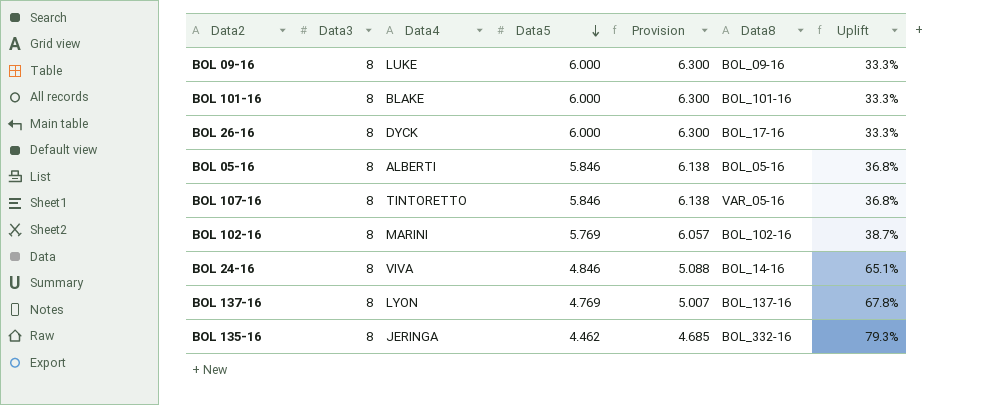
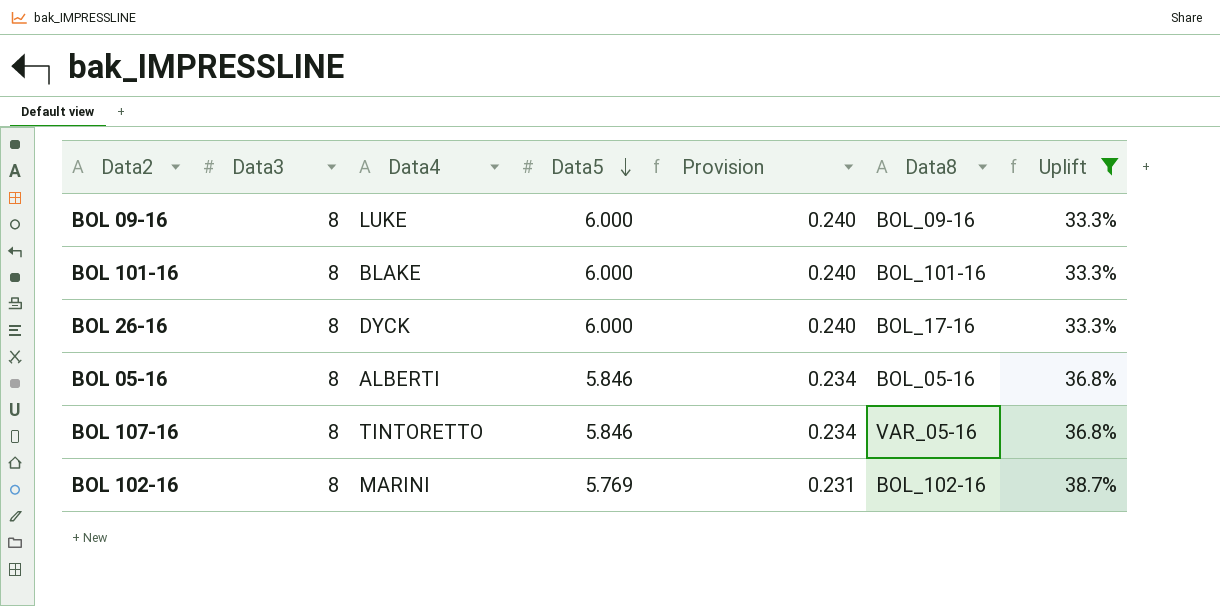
filter: none -> Uplift <= 38.7%
column Provision | formula: [Data5] * 1.05 -> [Data5] * 0.04

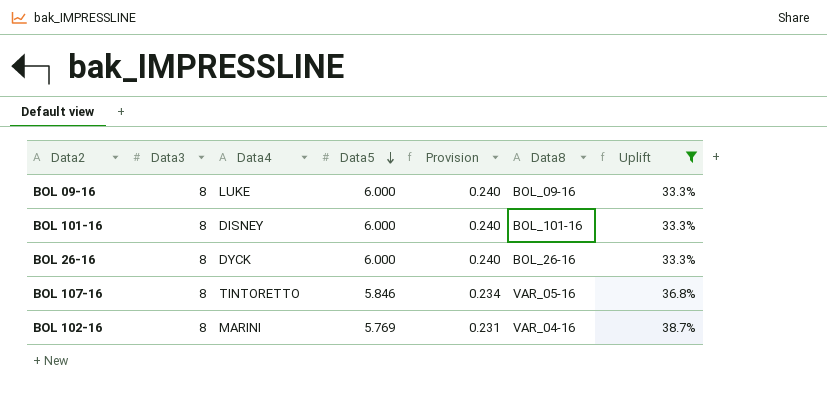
row BOL 05-16: 8 | ALBERTI | 5.846 | 0.234 | BOL_05-16 | 36.8% -> none
BOL 101-16 | Data4: BLAKE -> DISNEY
BOL 26-16 | Data8: BOL_17-16 -> BOL_26-16
BOL 102-16 | Data8: BOL_102-16 -> VAR_04-16

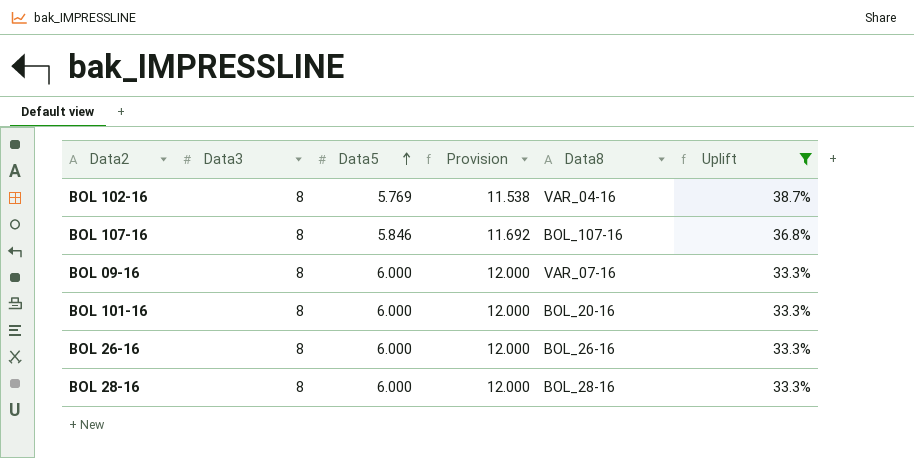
row order: Data5 descending -> Data5 ascending
column Data4 | position: 3 -> none
column Provision | formula: [Data5] * 0.04 -> [Data5] * 2
BOL 107-16 | Data8: VAR_05-16 -> BOL_107-16
BOL 09-16 | Data8: BOL_09-16 -> VAR_07-16
BOL 101-16 | Data8: BOL_101-16 -> BOL_20-16
row BOL 28-16: none -> 8 | 6.000 | 12.000 | BOL_28-16 | 33.3%

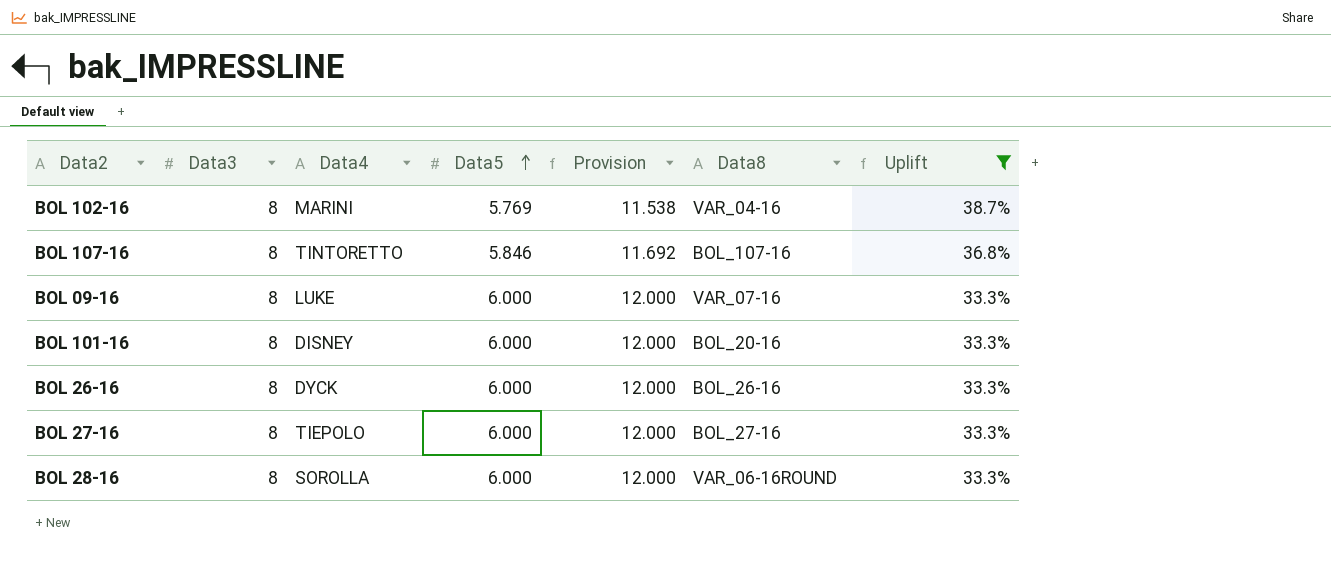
column Data4 | position: none -> 3
row BOL 27-16: none -> 8 | TIEPOLO | 6.000 | 12.000 | BOL_27-16 | 33.3%
BOL 28-16 | Data8: BOL_28-16 -> VAR_06-16ROUND

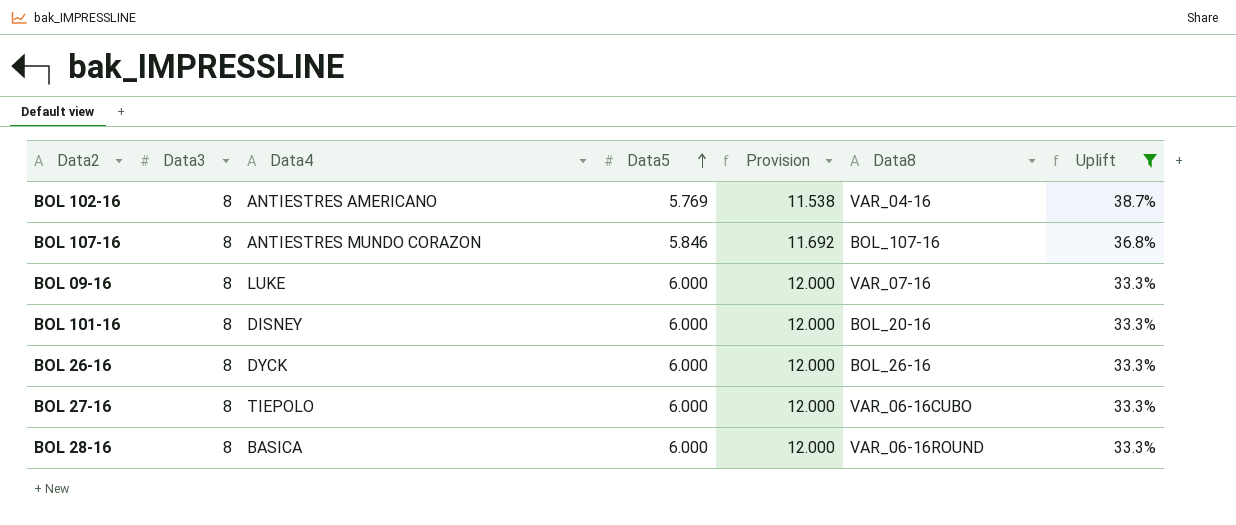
BOL 102-16 | Data4: MARINI -> ANTIESTRES AMERICANO
BOL 107-16 | Data4: TINTORETTO -> ANTIESTRES MUNDO CORAZON
BOL 27-16 | Data8: BOL_27-16 -> VAR_06-16CUBO
BOL 28-16 | Data4: SOROLLA -> BASICA

